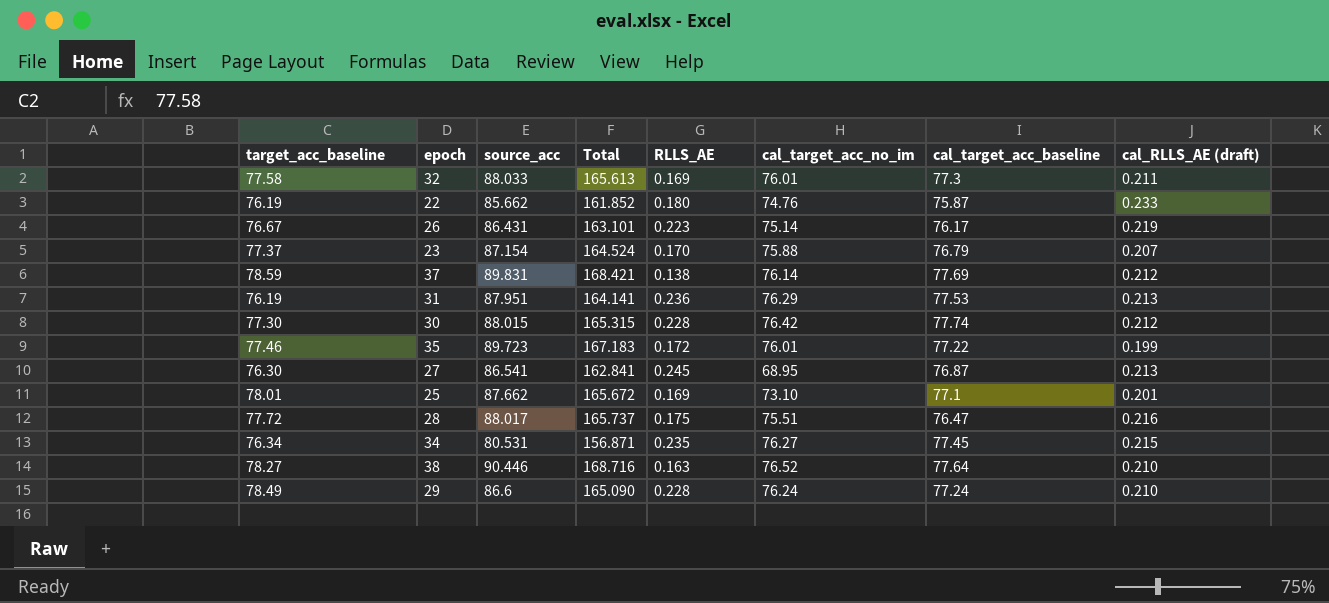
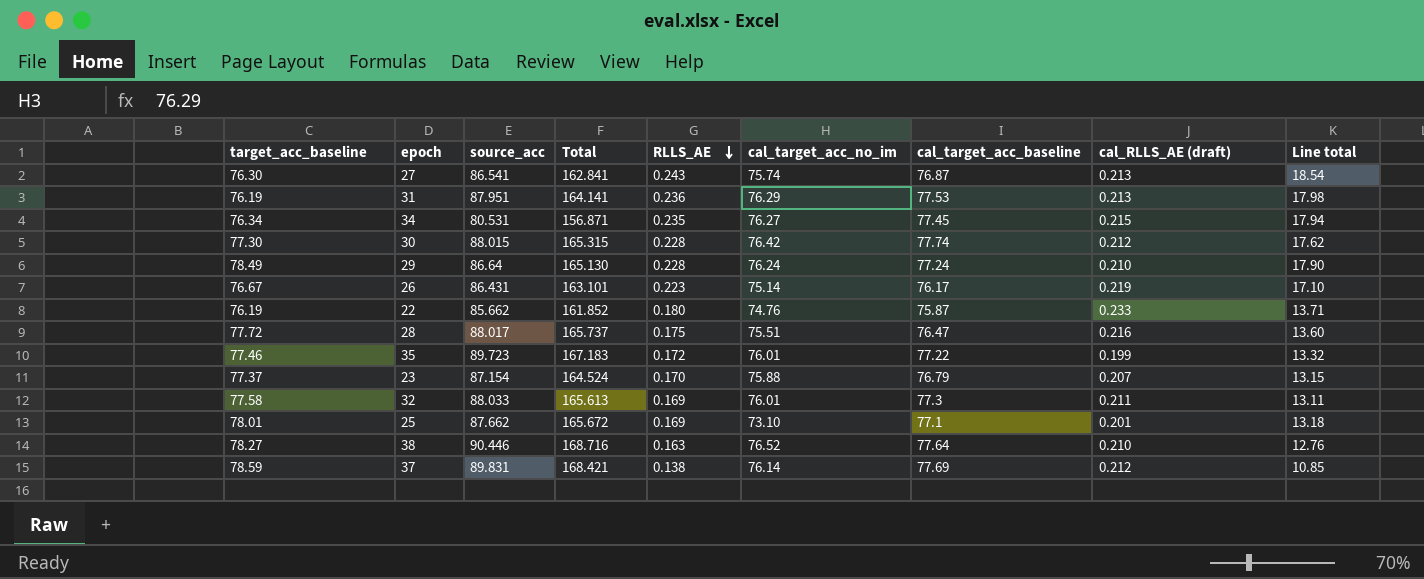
row order: none -> RLLS_AE descending
column Line total | formula: none -> [target_acc_baseline] * [RLLS_AE]
27 | RLLS_AE: 0.245 -> 0.243
27 | cal_target_acc_no_im: 68.95 -> 75.74
29 | source_acc: 86.6 -> 86.64
29 | Total: 165.090 -> 165.130

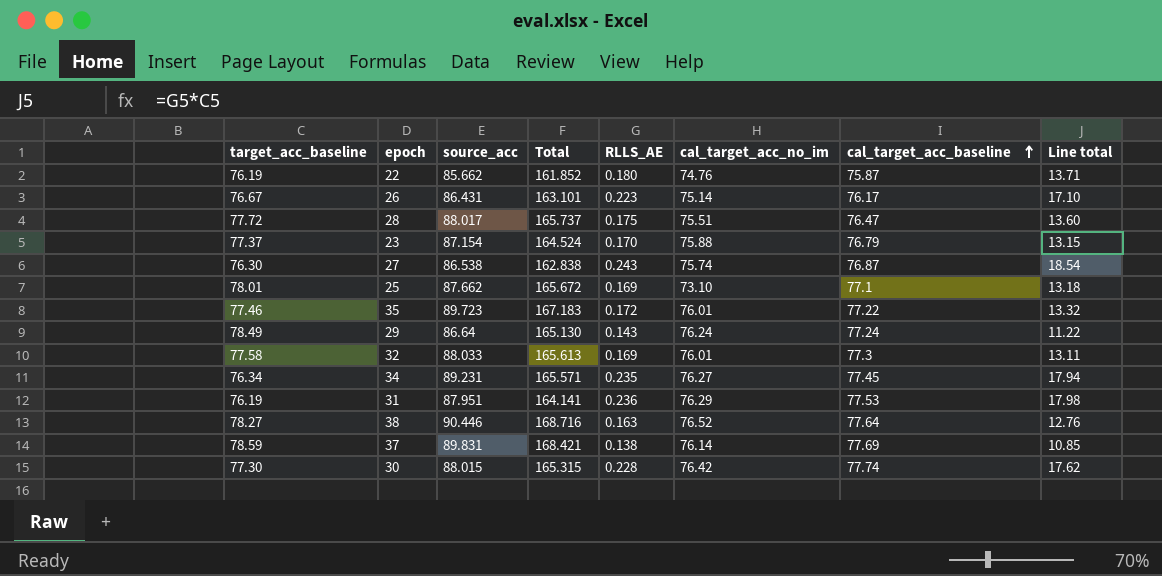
row order: RLLS_AE descending -> cal_target_acc_baseline ascending
column cal_RLLS_AE (draft) | position: 8 -> none
27 | source_acc: 86.541 -> 86.538
27 | Total: 162.841 -> 162.838
29 | RLLS_AE: 0.228 -> 0.143
29 | Line total: 17.90 -> 11.22
34 | source_acc: 80.531 -> 89.231
34 | Total: 156.871 -> 165.571

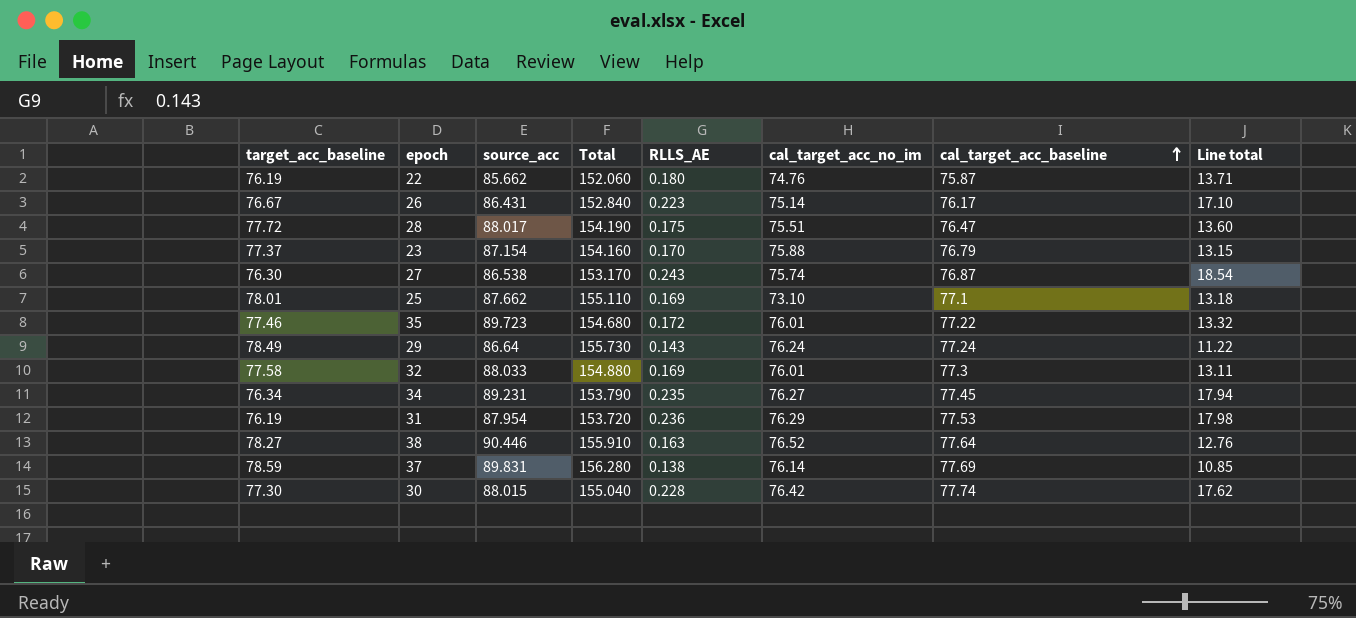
column Total | formula: [target_acc_baseline] + [source_acc] -> [target_acc_baseline] + [cal_target_acc_baseline]
31 | source_acc: 87.951 -> 87.954

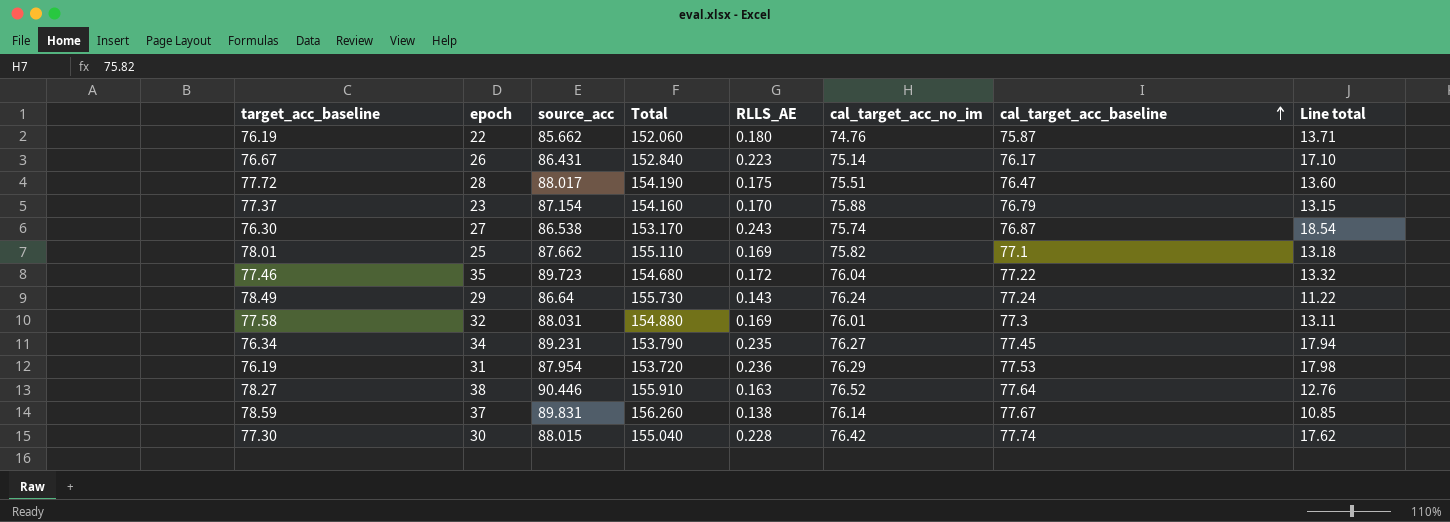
25 | cal_target_acc_no_im: 73.10 -> 75.82
35 | cal_target_acc_no_im: 76.01 -> 76.04
32 | source_acc: 88.033 -> 88.031
37 | Total: 156.280 -> 156.260
37 | cal_target_acc_baseline: 77.69 -> 77.67

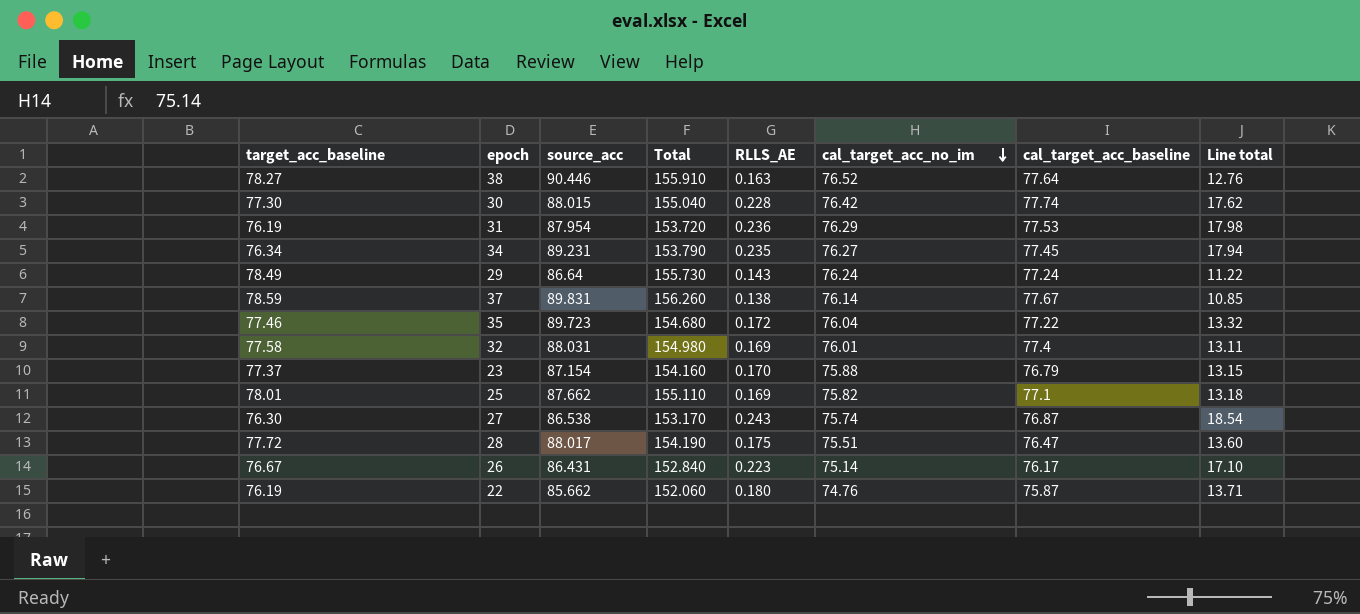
row order: cal_target_acc_baseline ascending -> cal_target_acc_no_im descending
32 | Total: 154.880 -> 154.980
32 | cal_target_acc_baseline: 77.3 -> 77.4

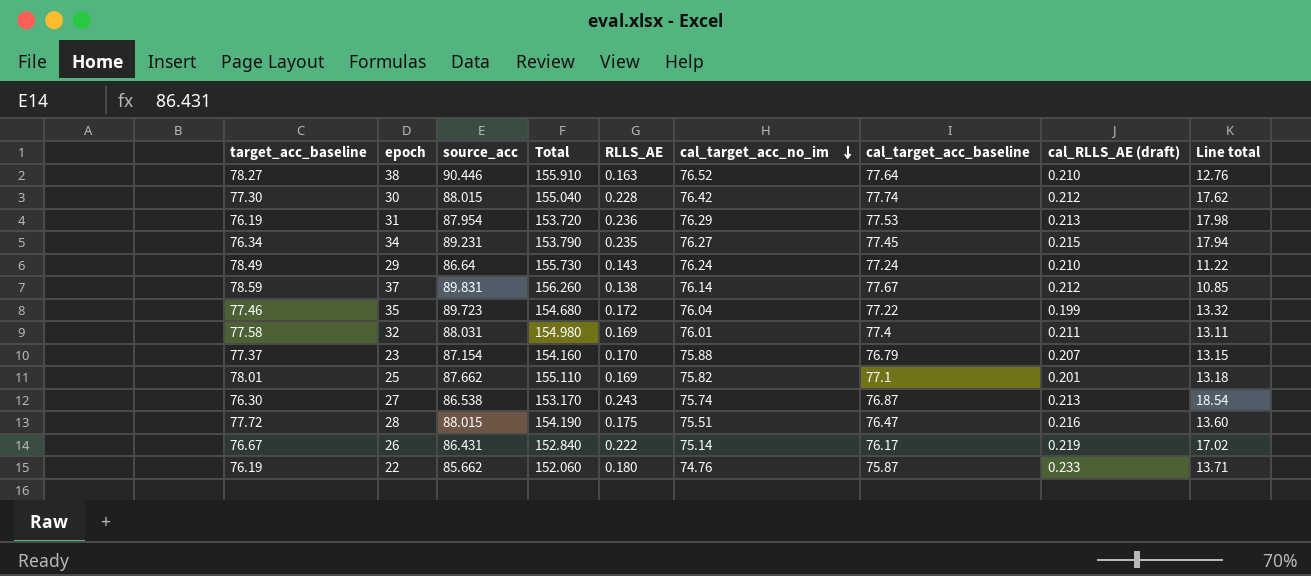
column cal_RLLS_AE (draft) | position: none -> 8
28 | source_acc: 88.017 -> 88.015
26 | RLLS_AE: 0.223 -> 0.222
26 | Line total: 17.10 -> 17.02

